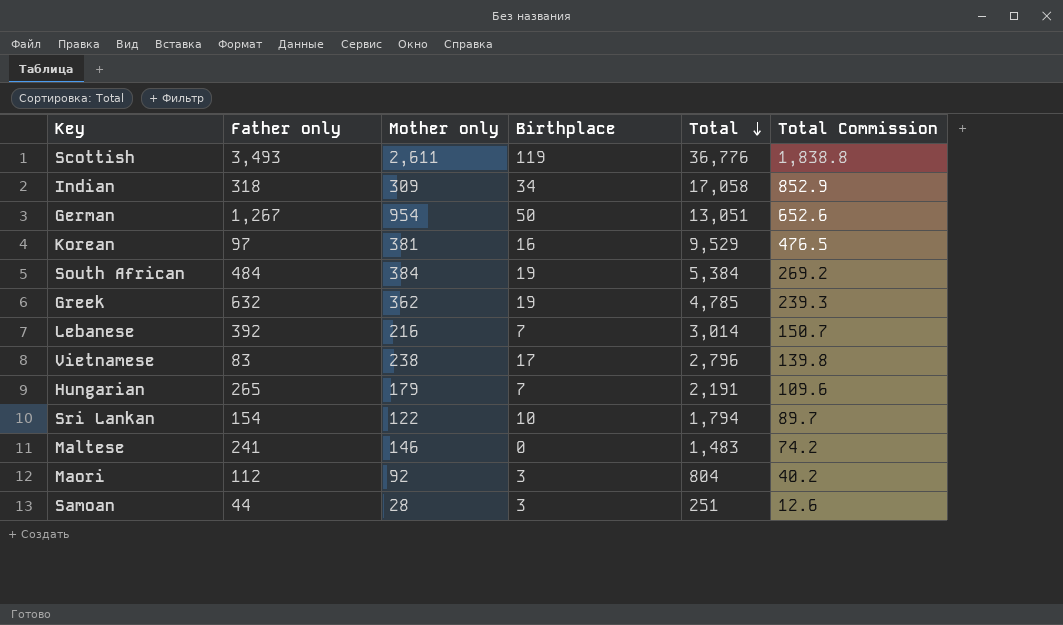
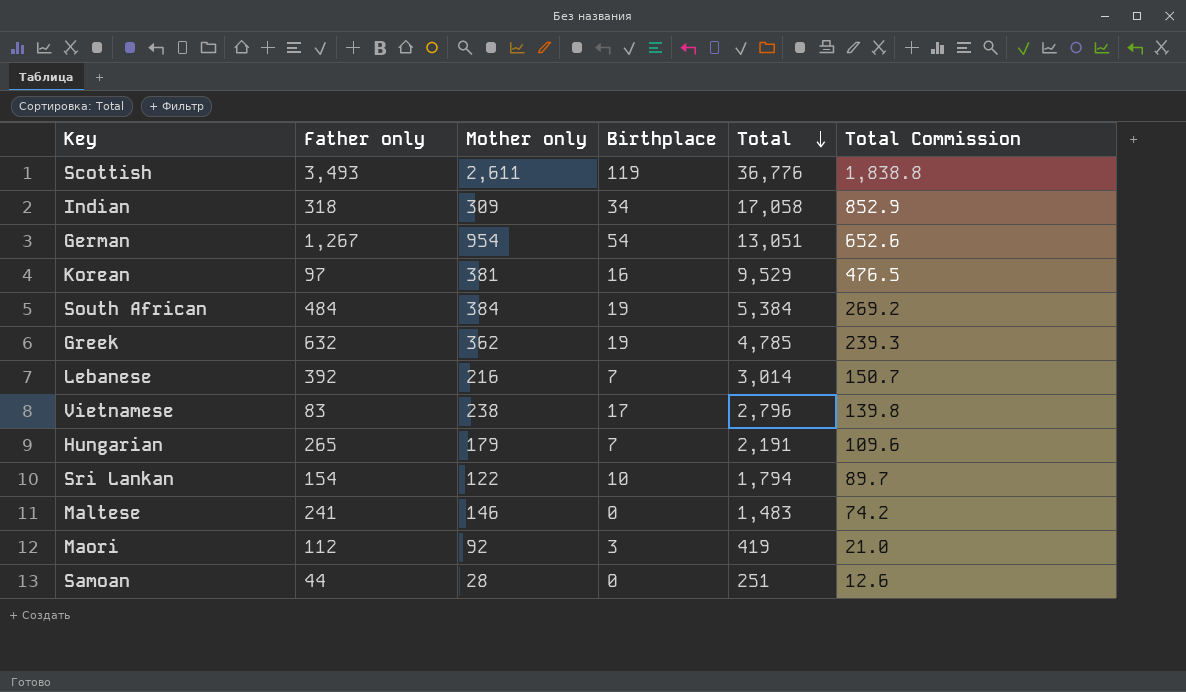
German | Birthplace: 50 -> 54
Maori | Total: 804 -> 419
Maori | Total Commission: 40.2 -> 21.0
Samoan | Birthplace: 3 -> 0

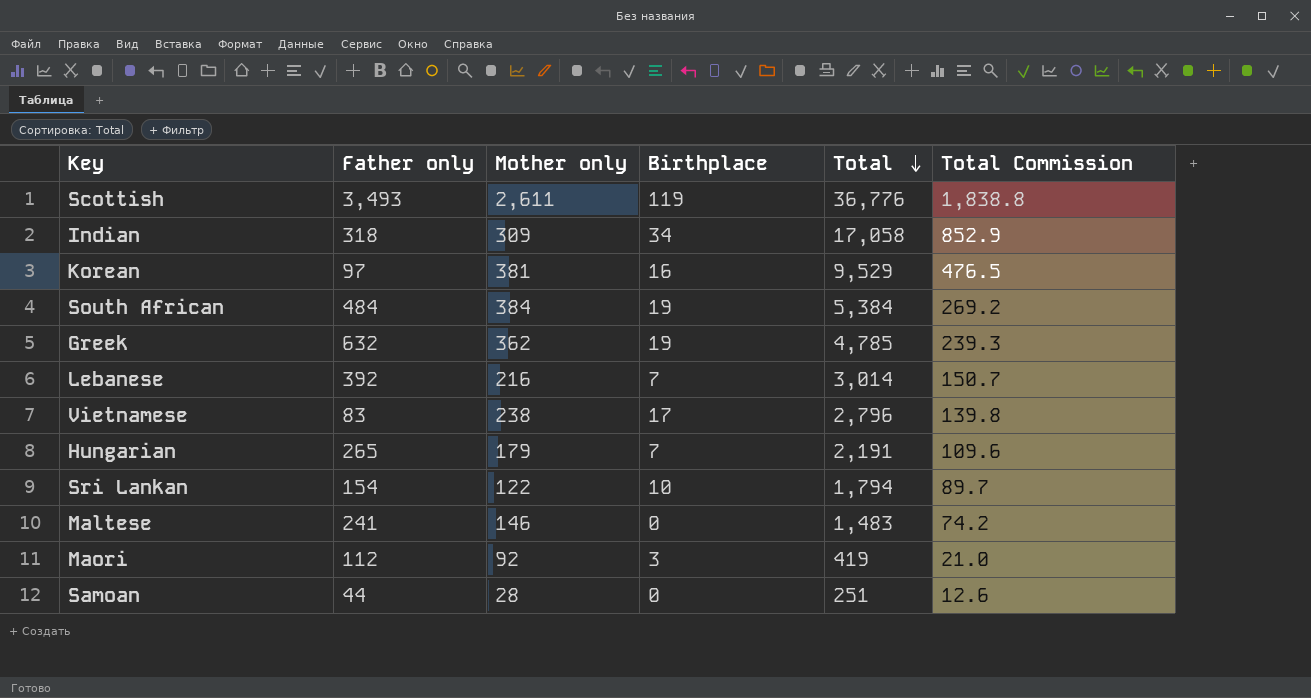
row German: 1,267 | 954 | 54 | 13,051 | 652.6 -> none

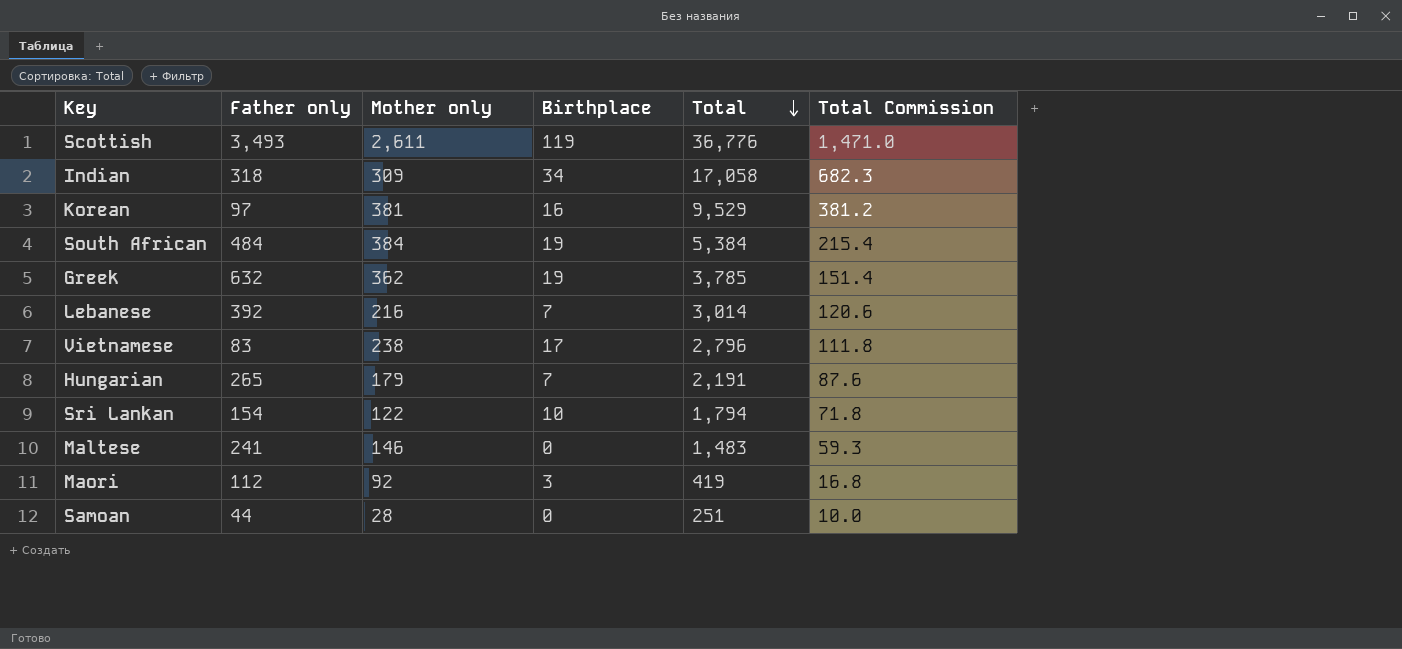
column Total Commission | formula: [Total] * 0.05 -> [Total] * 0.04
Greek | Total: 4,785 -> 3,785

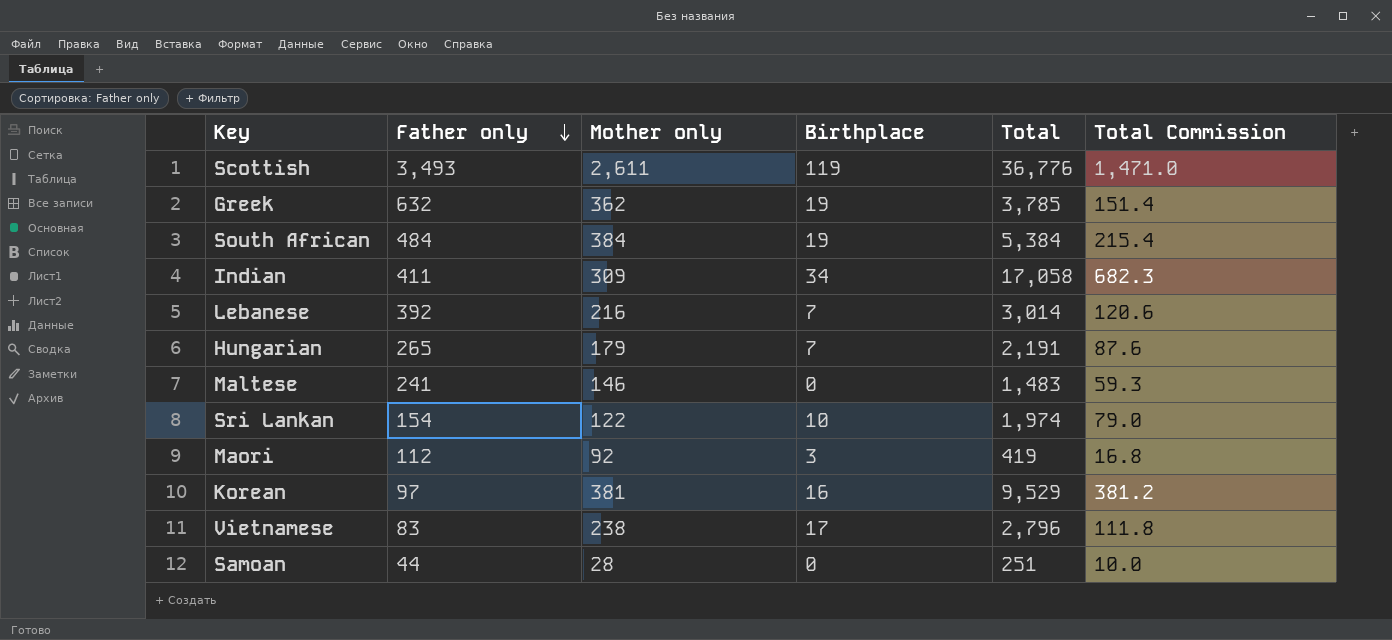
row order: Total descending -> Father only descending
Indian | Father only: 318 -> 411
Sri Lankan | Total: 1,794 -> 1,974
Sri Lankan | Total Commission: 71.8 -> 79.0

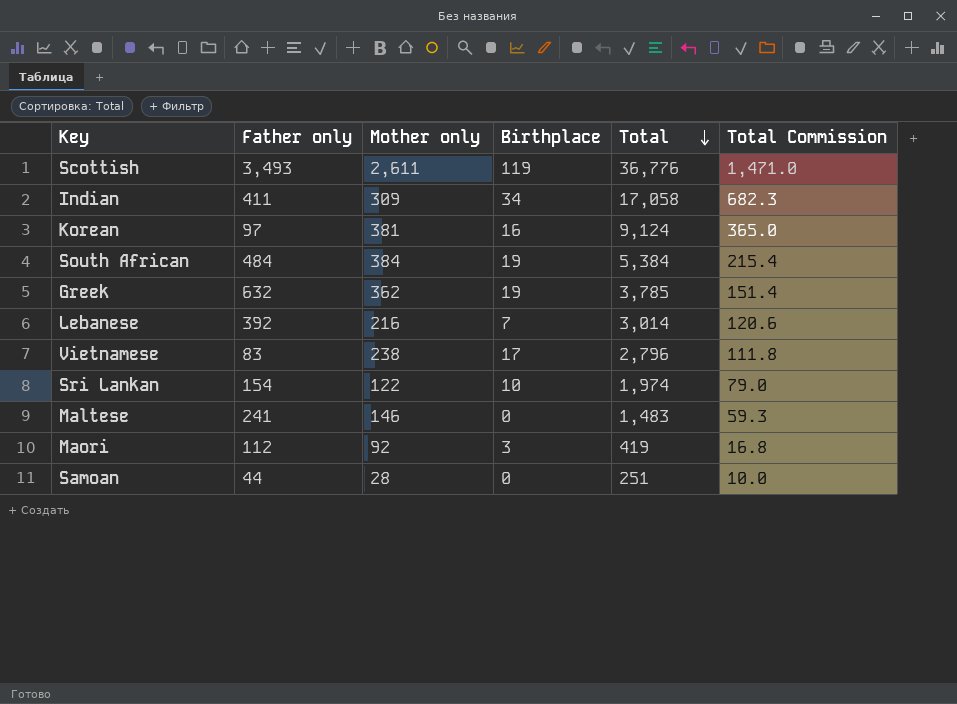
row order: Father only descending -> Total descending
row Hungarian: 265 | 179 | 7 | 2,191 | 87.6 -> none
Korean | Total: 9,529 -> 9,124
Korean | Total Commission: 381.2 -> 365.0

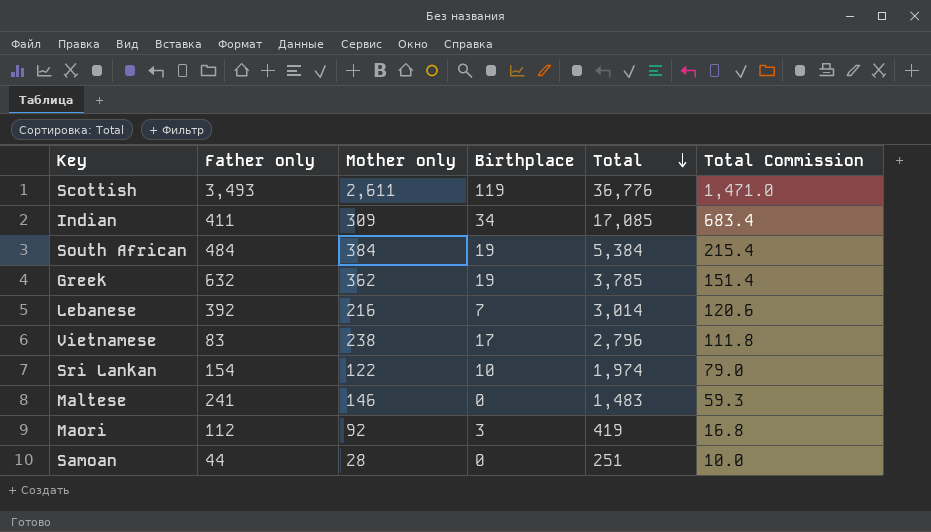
row Korean: 97 | 381 | 16 | 9,124 | 365.0 -> none
Indian | Total: 17,058 -> 17,085
Indian | Total Commission: 682.3 -> 683.4

